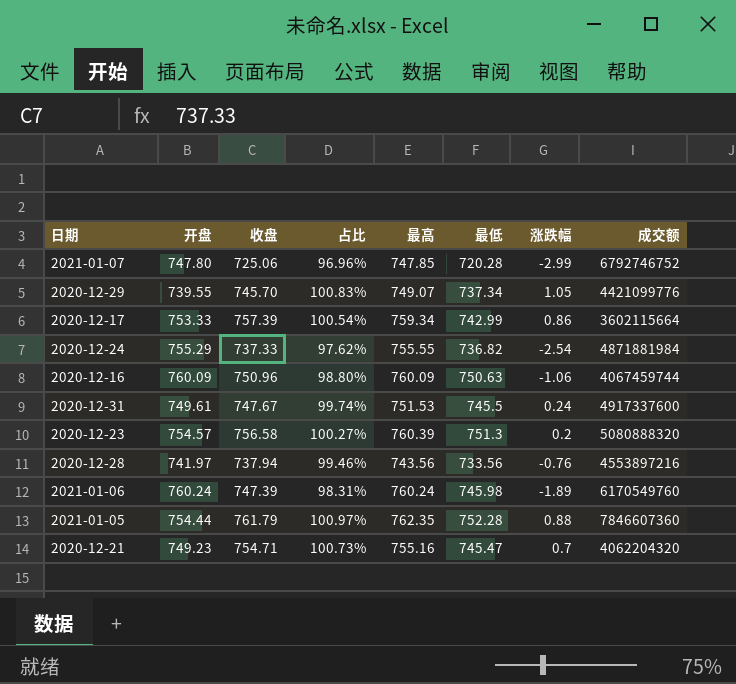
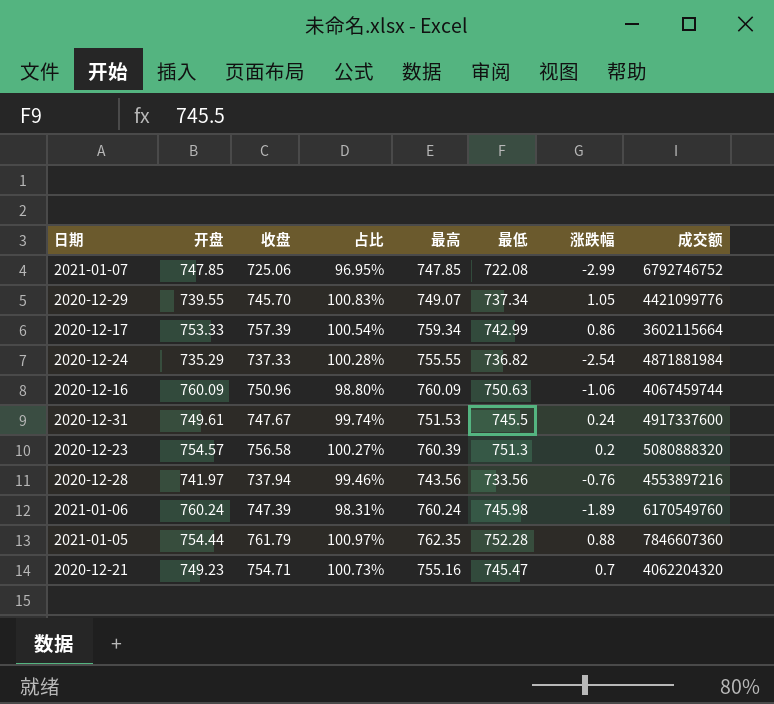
2021-01-07 | 开盘: 747.80 -> 747.85
2021-01-07 | 占比: 96.96% -> 96.95%
2021-01-07 | 最低: 720.28 -> 722.08
2020-12-24 | 开盘: 755.29 -> 735.29
2020-12-24 | 占比: 97.62% -> 100.28%

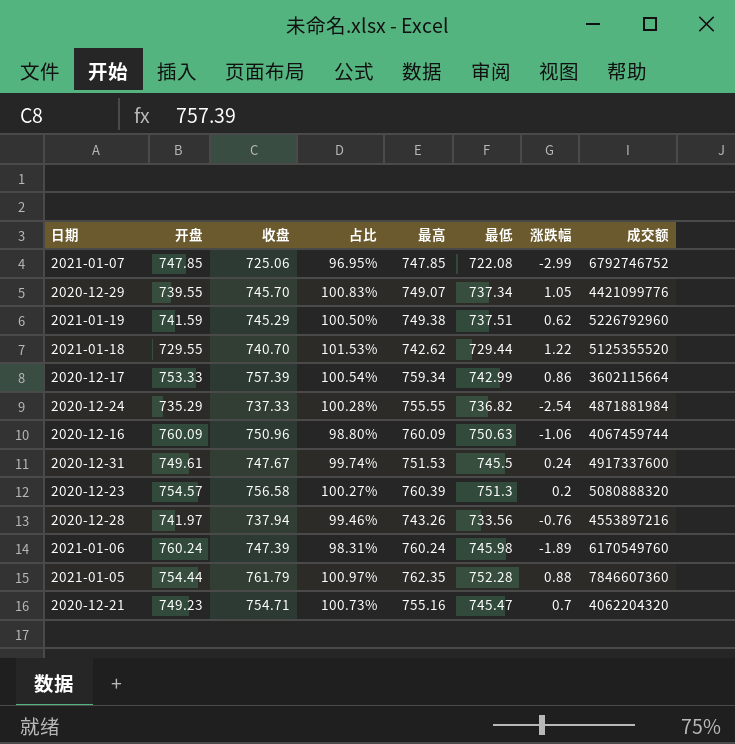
row 2021-01-19: none -> 741.59 | 745.29 | 100.50% | 749.38 | 737.51 | 0.62 | 5226792960
row 2021-01-18: none -> 729.55 | 740.70 | 101.53% | 742.62 | 729.44 | 1.22 | 5125355520
2020-12-28 | 最高: 743.56 -> 743.26

